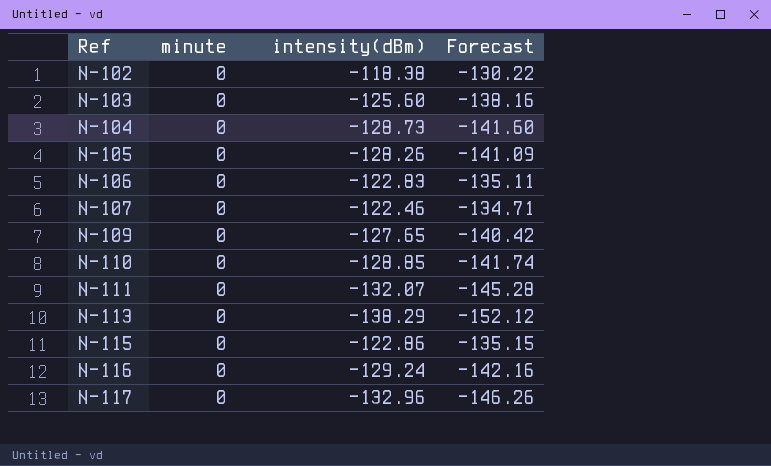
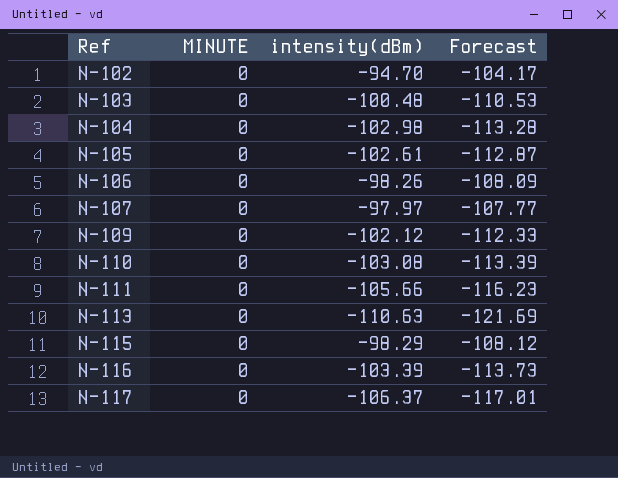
column name: minute -> MINUTE
N-102 | intensity(dBm): -118.38 -> -94.70
N-102 | Forecast: -130.22 -> -104.17
N-103 | intensity(dBm): -125.60 -> -100.48
N-103 | Forecast: -138.16 -> -110.53
N-104 | intensity(dBm): -128.73 -> -102.98
N-104 | Forecast: -141.60 -> -113.28
N-105 | intensity(dBm): -128.26 -> -102.61
N-105 | Forecast: -141.09 -> -112.87
N-106 | intensity(dBm): -122.83 -> -98.26
N-106 | Forecast: -135.11 -> -108.09
N-107 | intensity(dBm): -122.46 -> -97.97
N-107 | Forecast: -134.71 -> -107.77
N-109 | intensity(dBm): -127.65 -> -102.12
N-109 | Forecast: -140.42 -> -112.33
N-110 | intensity(dBm): -128.85 -> -103.08
N-110 | Forecast: -141.74 -> -113.39
N-111 | intensity(dBm): -132.07 -> -105.66
N-111 | Forecast: -145.28 -> -116.23
N-113 | intensity(dBm): -138.29 -> -110.63
N-113 | Forecast: -152.12 -> -121.69
N-115 | intensity(dBm): -122.86 -> -98.29
N-115 | Forecast: -135.15 -> -108.12
N-116 | intensity(dBm): -129.24 -> -103.39
N-116 | Forecast: -142.16 -> -113.73
N-117 | intensity(dBm): -132.96 -> -106.37
N-117 | Forecast: -146.26 -> -117.01

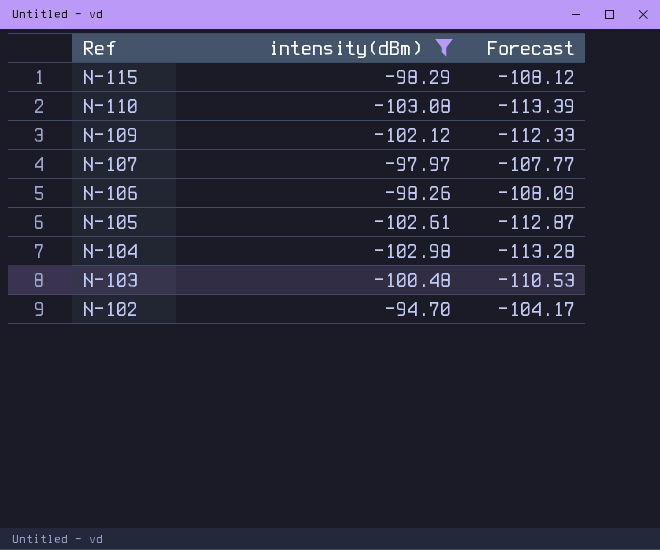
filter: none -> intensity(dBm) >= -103.08
row order: Ref ascending -> Ref descending
column MINUTE | position: 2 -> none

